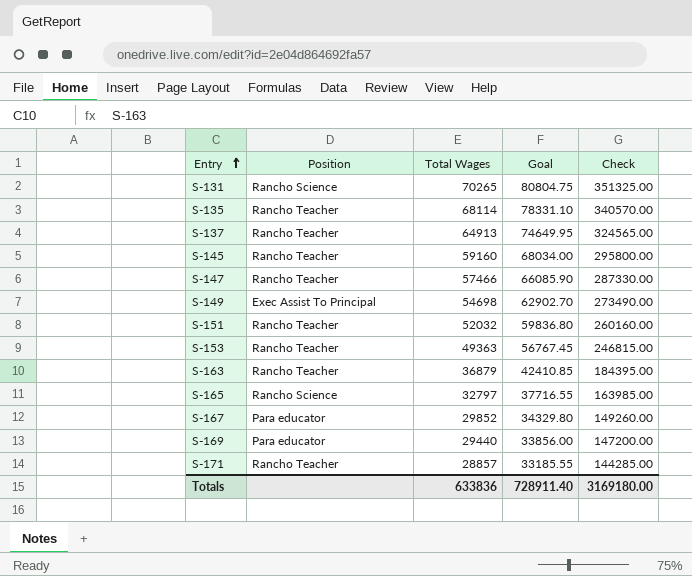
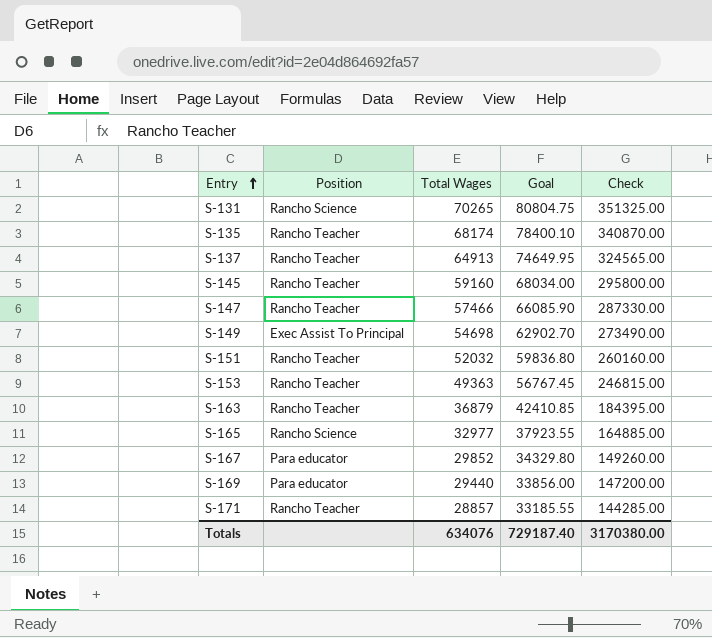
S-135 | Total Wages: 68114 -> 68174
S-135 | Goal: 78331.10 -> 78400.10
S-135 | Check: 340570.00 -> 340870.00
S-165 | Total Wages: 32797 -> 32977
S-165 | Goal: 37716.55 -> 37923.55
S-165 | Check: 163985.00 -> 164885.00
Totals | Total Wages: 633836 -> 634076
Totals | Goal: 728911.40 -> 729187.40
Totals | Check: 3169180.00 -> 3170380.00

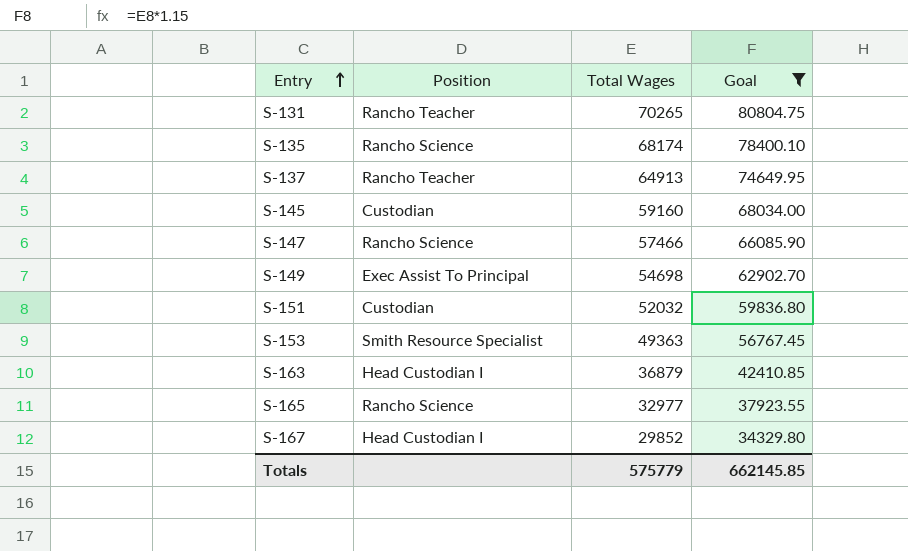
filter: none -> Goal >= 34329.80
column Check | formula: [Total Wages] * 5 -> none
S-131 | Position: Rancho Science -> Rancho Teacher
S-135 | Position: Rancho Teacher -> Rancho Science
S-145 | Position: Rancho Teacher -> Custodian
S-147 | Position: Rancho Teacher -> Rancho Science
S-151 | Position: Rancho Teacher -> Custodian
S-153 | Position: Rancho Teacher -> Smith Resource Specialist
S-163 | Position: Rancho Teacher -> Head Custodian I
S-167 | Position: Para educator -> Head Custodian I
Totals | Total Wages: 634076 -> 575779
Totals | Goal: 729187.40 -> 662145.85

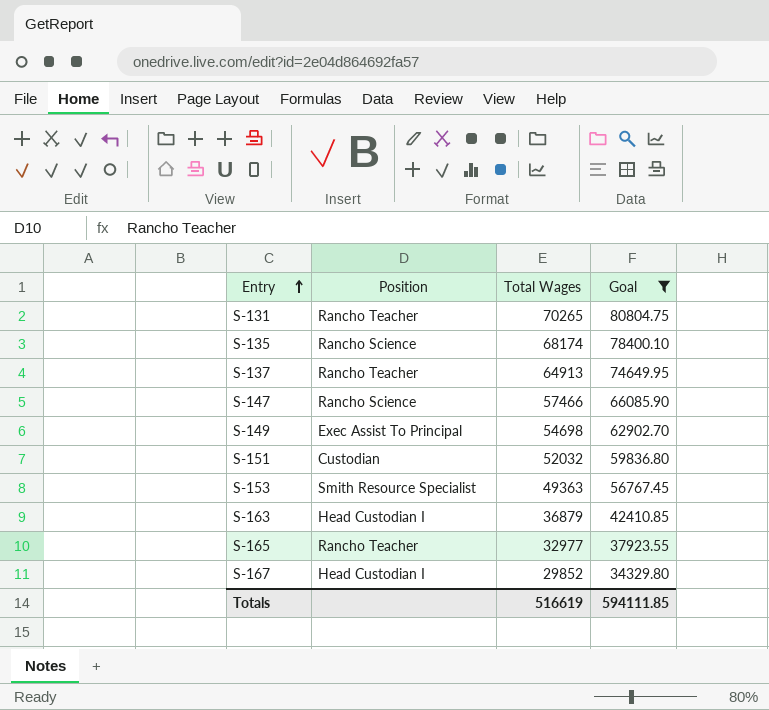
row S-145: Custodian | 59160 | 68034.00 -> none
S-165 | Position: Rancho Science -> Rancho Teacher
Totals | Total Wages: 575779 -> 516619
Totals | Goal: 662145.85 -> 594111.85

